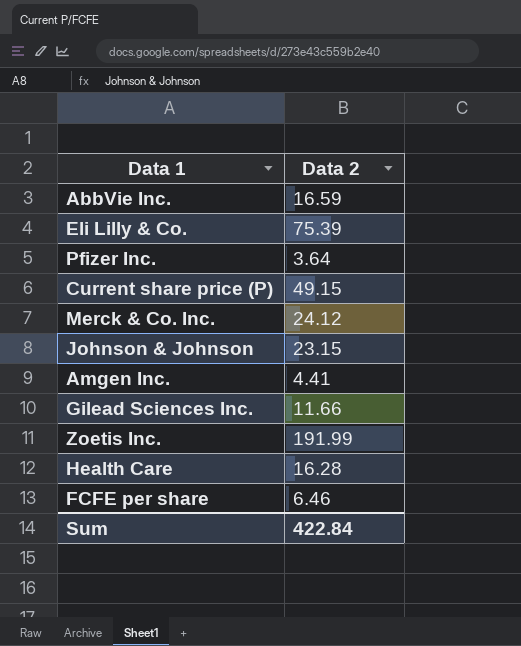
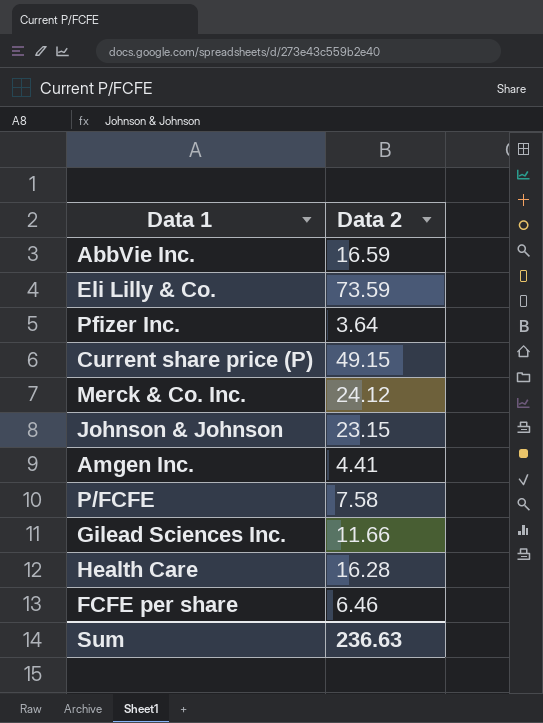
row Zoetis Inc.: 191.99 -> none
Eli Lilly & Co. | Data 2: 75.39 -> 73.59
row P/FCFE: none -> 7.58
Sum | Data 2: 422.84 -> 236.63

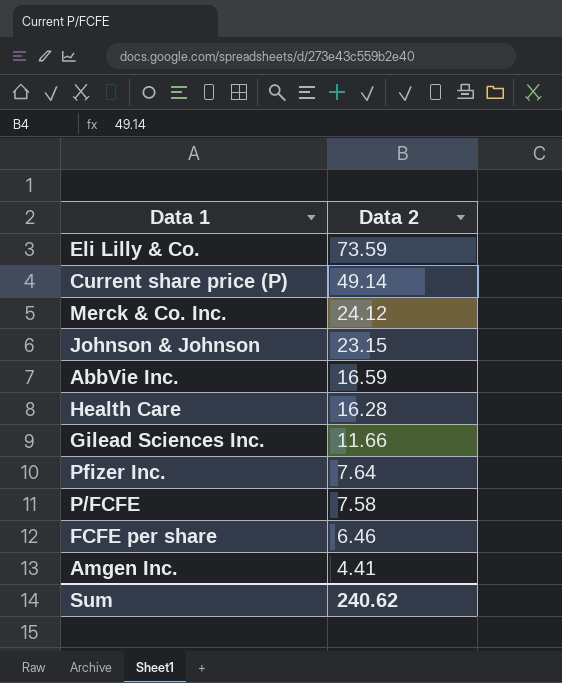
row order: none -> Data 2 descending
Current share price (P) | Data 2: 49.15 -> 49.14
Pfizer Inc. | Data 2: 3.64 -> 7.64
Sum | Data 2: 236.63 -> 240.62

